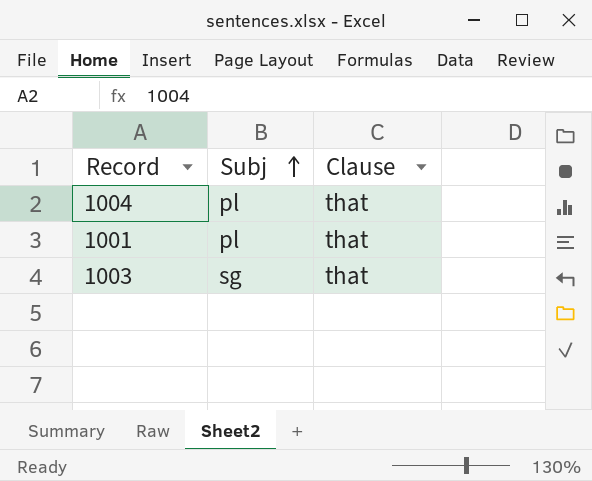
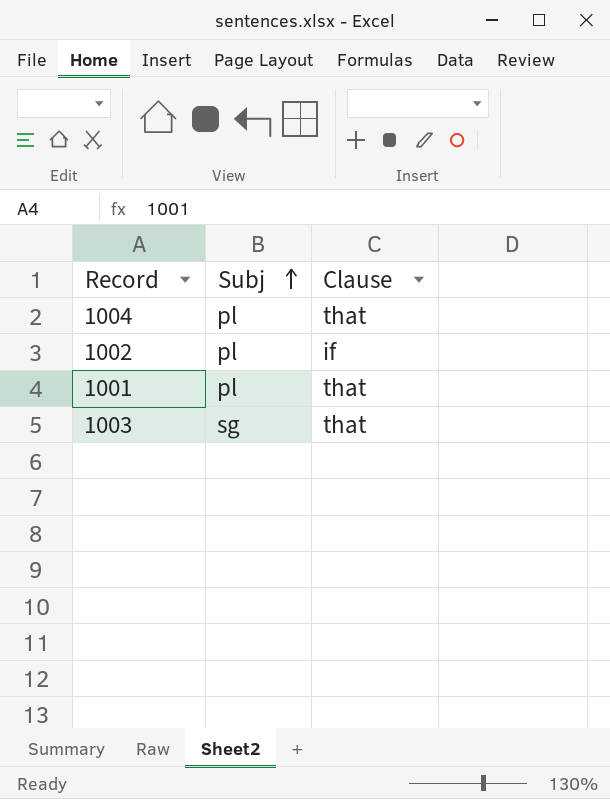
row 1002: none -> pl | if

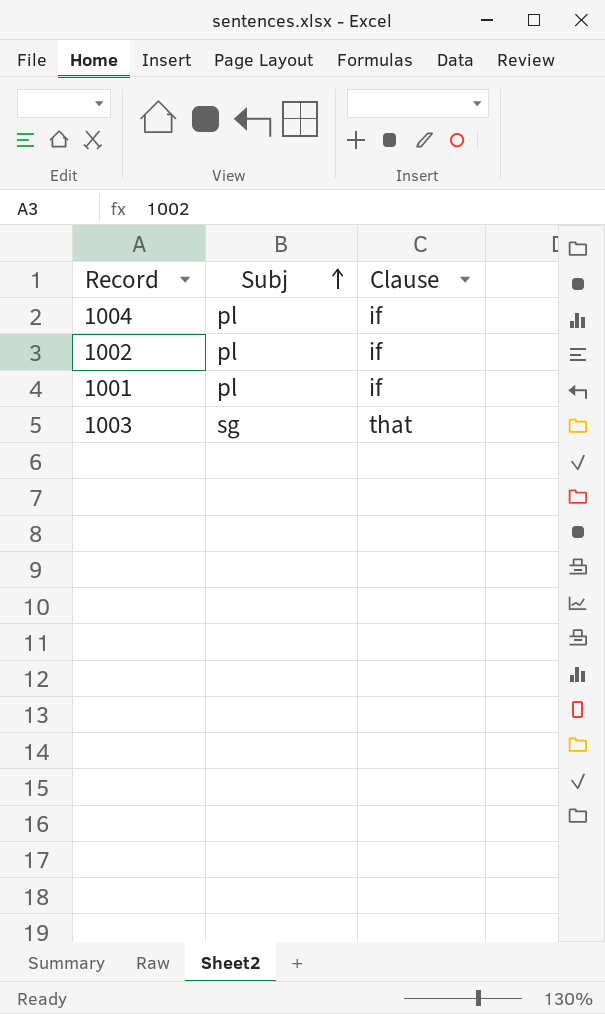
1004 | Clause: that -> if
1001 | Clause: that -> if

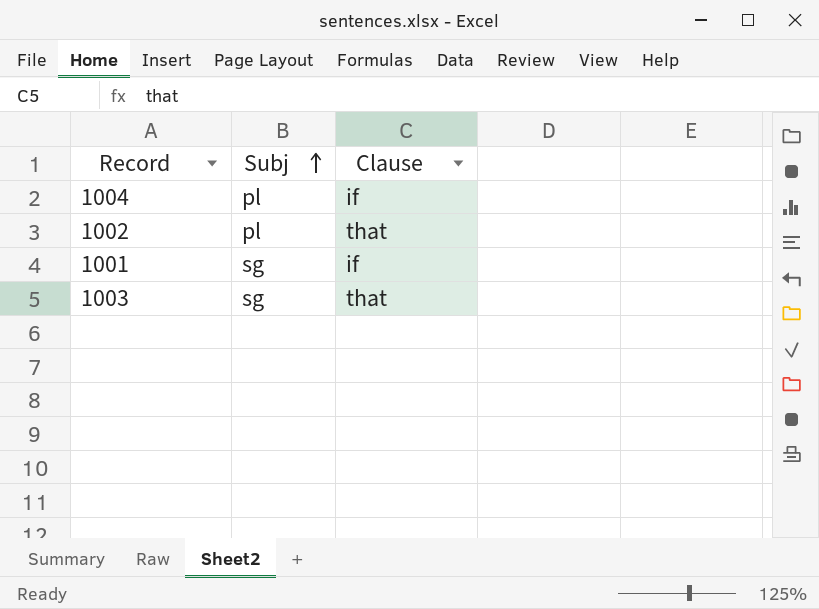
1002 | Clause: if -> that
1001 | Subj: pl -> sg

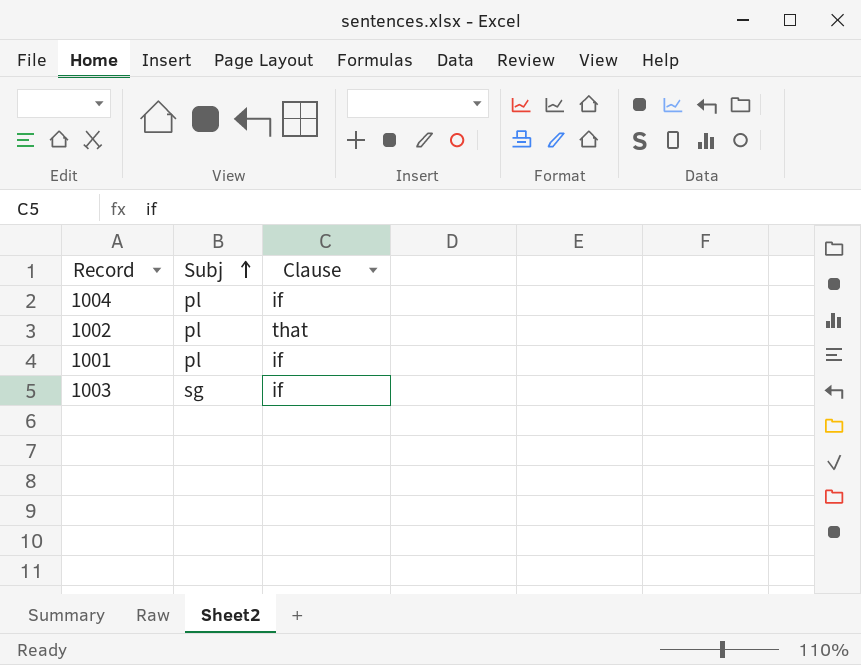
1001 | Subj: sg -> pl
1003 | Clause: that -> if

